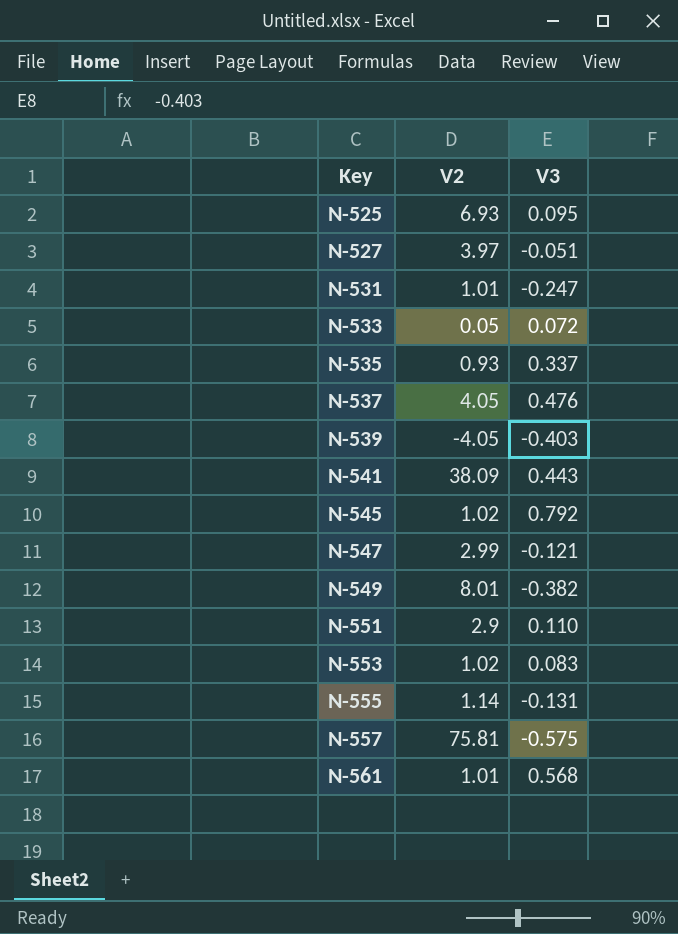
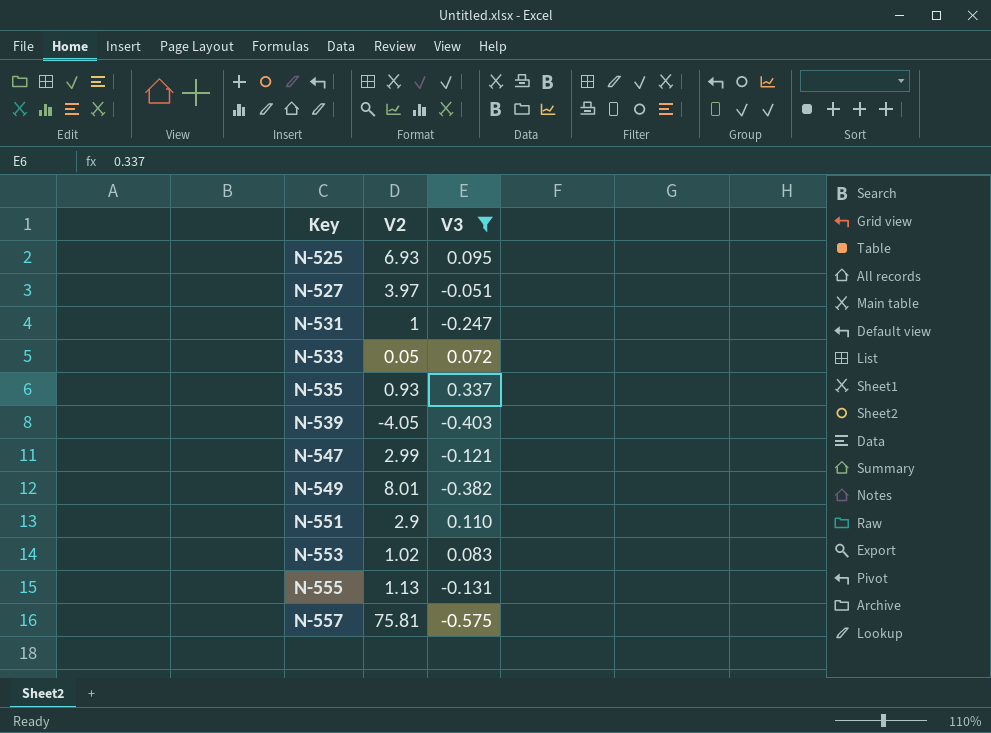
filter: none -> V3 <= 0.337
N-531 | V2: 1.01 -> 1
N-555 | V2: 1.14 -> 1.13

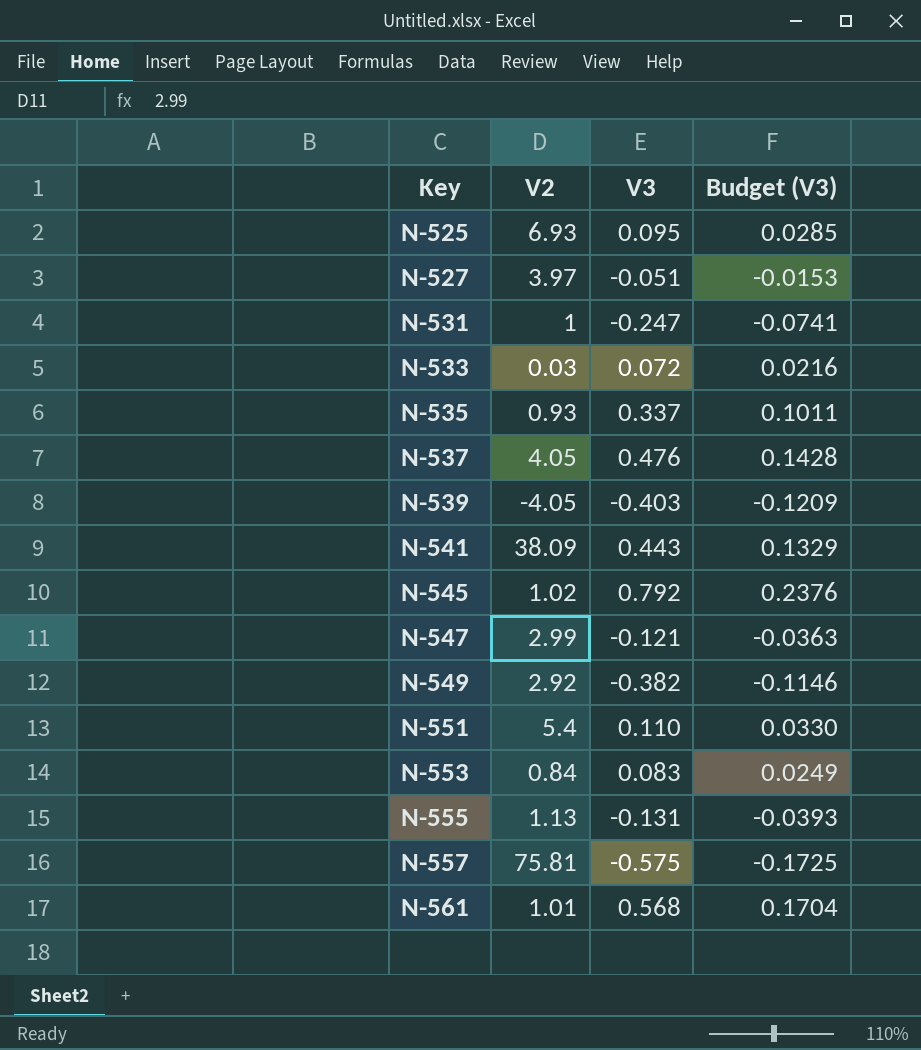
filter: V3 <= 0.337 -> none
column Budget (V3) | formula: none -> [V3] * 0.3
N-533 | V2: 0.05 -> 0.03
N-549 | V2: 8.01 -> 2.92
N-551 | V2: 2.9 -> 5.4
N-553 | V2: 1.02 -> 0.84

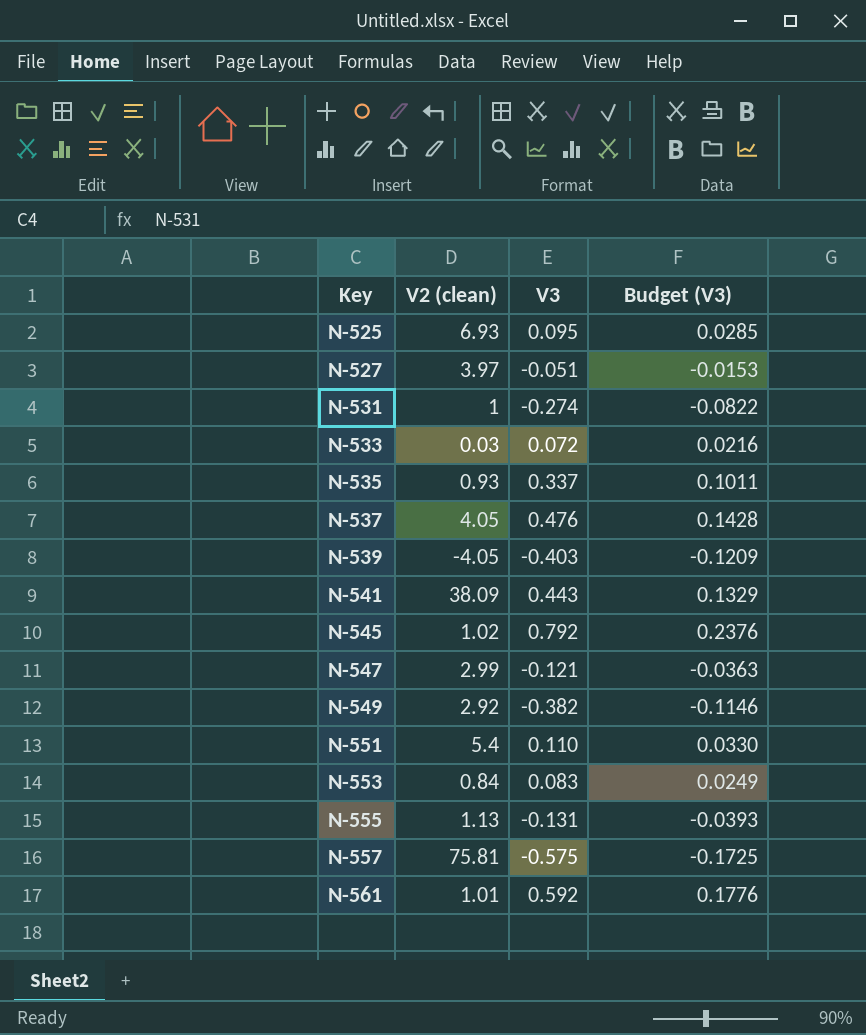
column name: V2 -> V2 (clean)
N-531 | V3: -0.247 -> -0.274
N-531 | Budget (V3): -0.0741 -> -0.0822
N-561 | V3: 0.568 -> 0.592
N-561 | Budget (V3): 0.1704 -> 0.1776

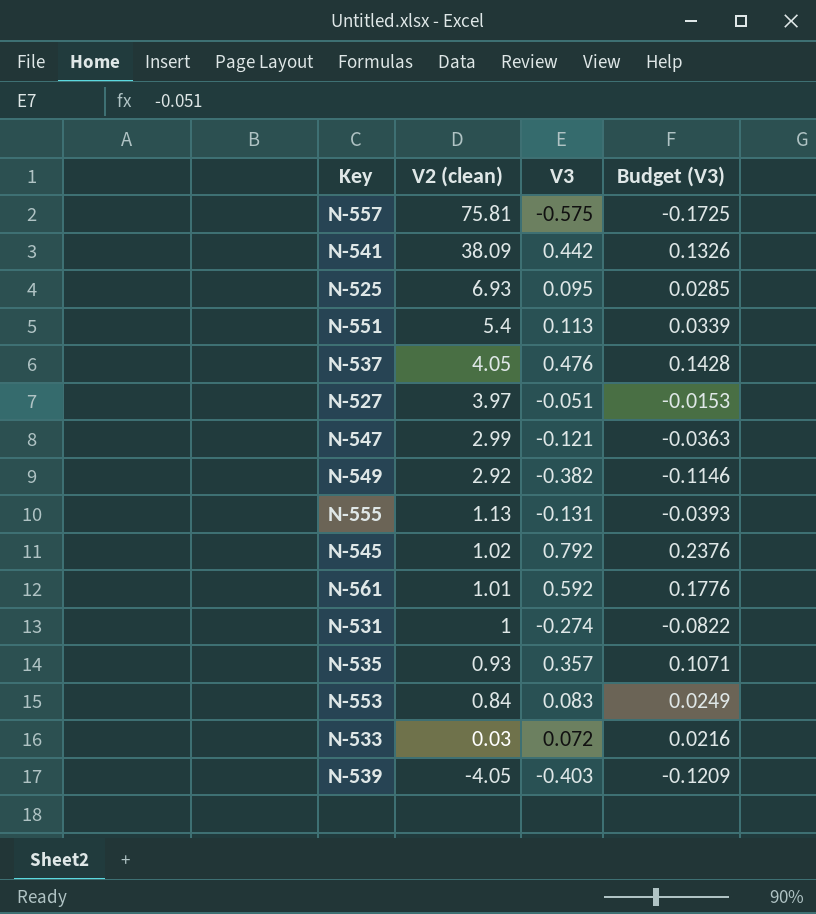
row order: Key ascending -> V2 (clean) descending
N-541 | V3: 0.443 -> 0.442
N-541 | Budget (V3): 0.1329 -> 0.1326
N-551 | V3: 0.110 -> 0.113
N-551 | Budget (V3): 0.0330 -> 0.0339
N-535 | V3: 0.337 -> 0.357
N-535 | Budget (V3): 0.1011 -> 0.1071

